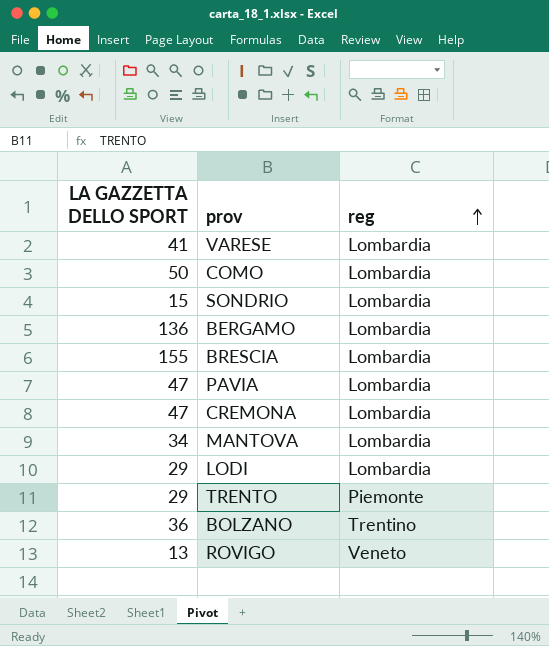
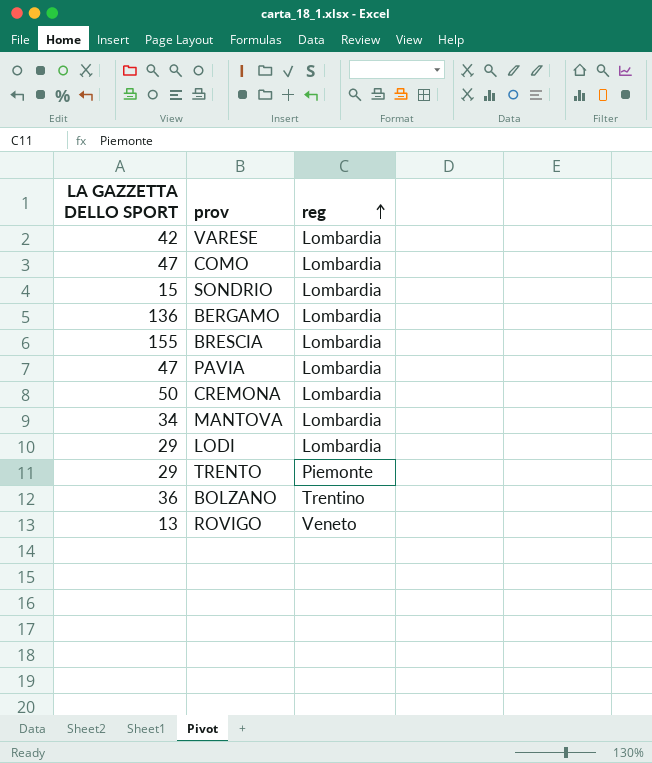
VARESE | LA GAZZETTA DELLO SPORT: 41 -> 42
COMO | LA GAZZETTA DELLO SPORT: 50 -> 47
CREMONA | LA GAZZETTA DELLO SPORT: 47 -> 50

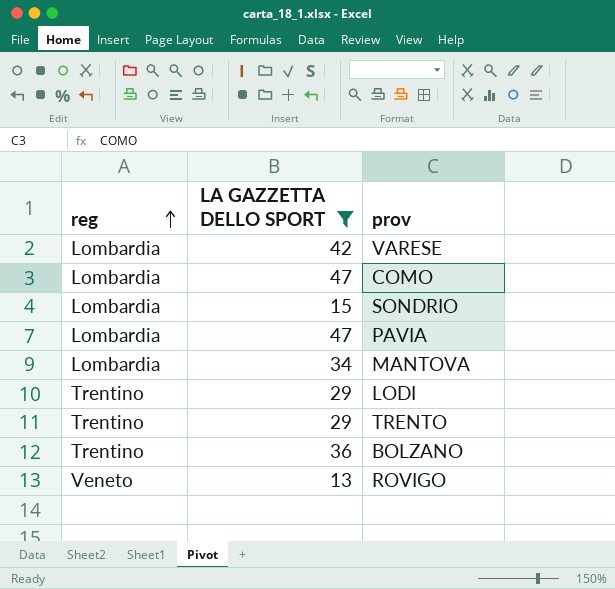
filter: none -> LA GAZZETTA DELLO SPORT <= 47
column reg | position: 3 -> 1
LODI | reg: Lombardia -> Trentino
TRENTO | reg: Piemonte -> Trentino

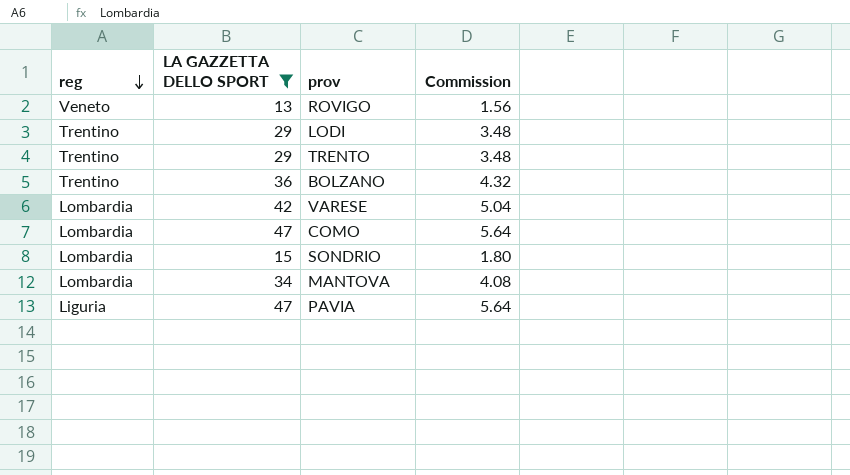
row order: reg ascending -> reg descending
column Commission | formula: none -> [LA GAZZETTA DELLO SPORT] * 0.12
PAVIA | reg: Lombardia -> Liguria

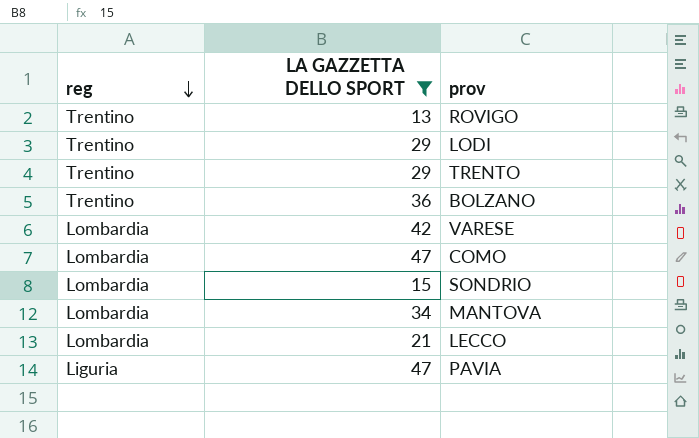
column Commission | formula: [LA GAZZETTA DELLO SPORT] * 0.12 -> none
ROVIGO | reg: Veneto -> Trentino
row LECCO: none -> Lombardia | 21

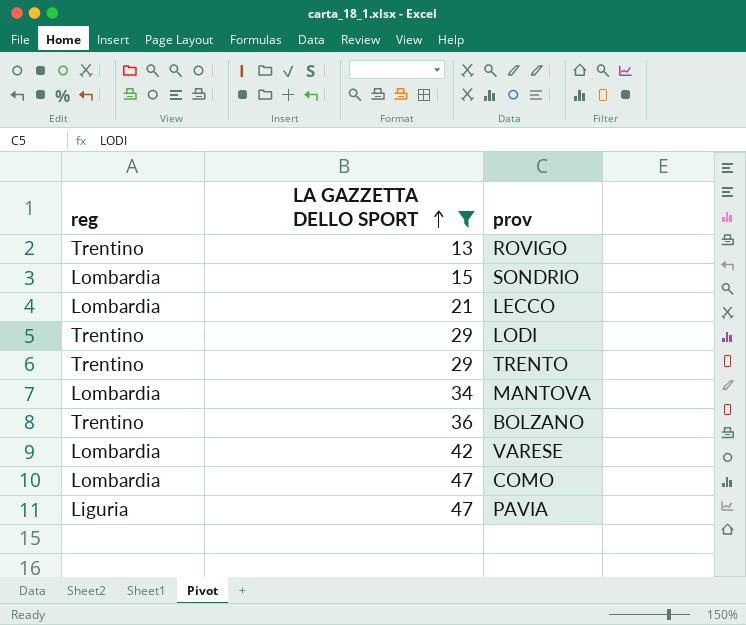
row order: reg descending -> LA GAZZETTA DELLO SPORT ascending

